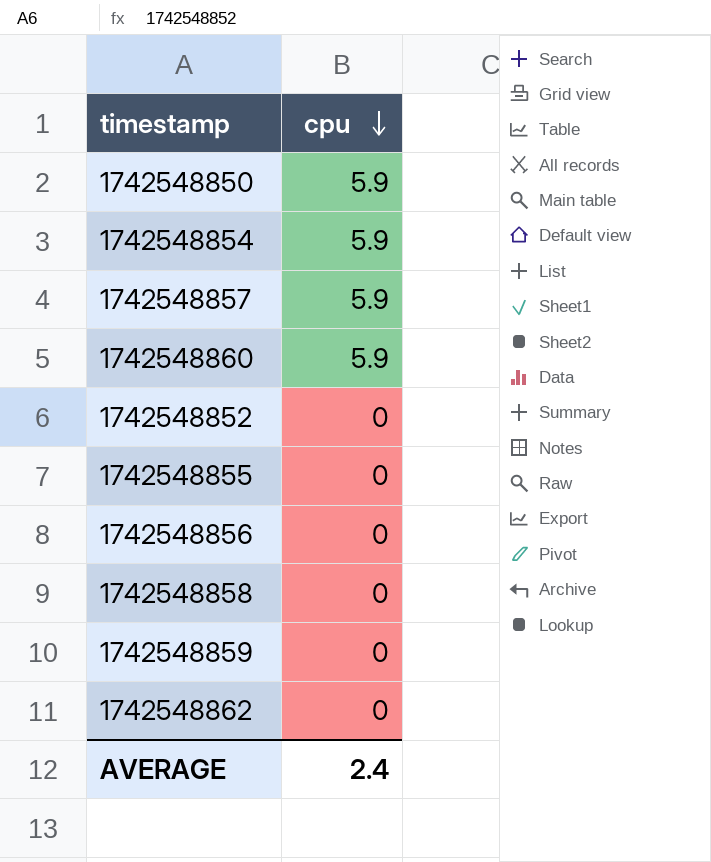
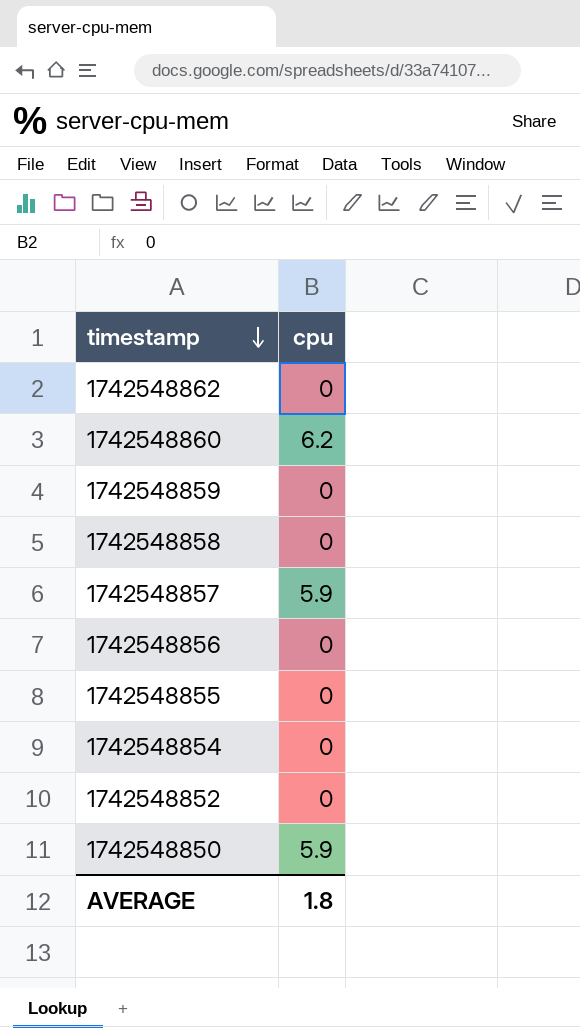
row order: cpu descending -> timestamp descending
1742548860 | cpu: 5.9 -> 6.2
1742548854 | cpu: 5.9 -> 0
AVERAGE | cpu: 2.4 -> 1.8

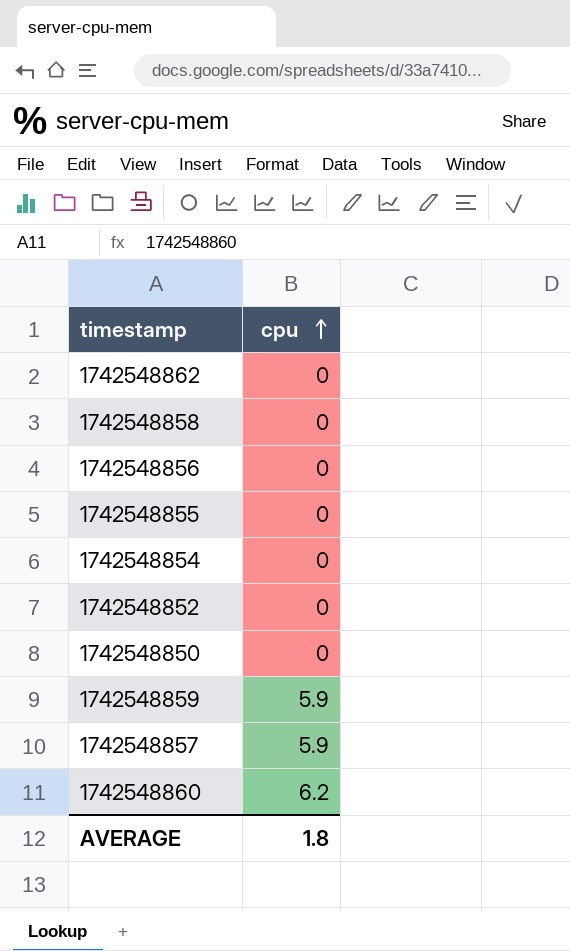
row order: timestamp descending -> cpu ascending
1742548850 | cpu: 5.9 -> 0
1742548859 | cpu: 0 -> 5.9

